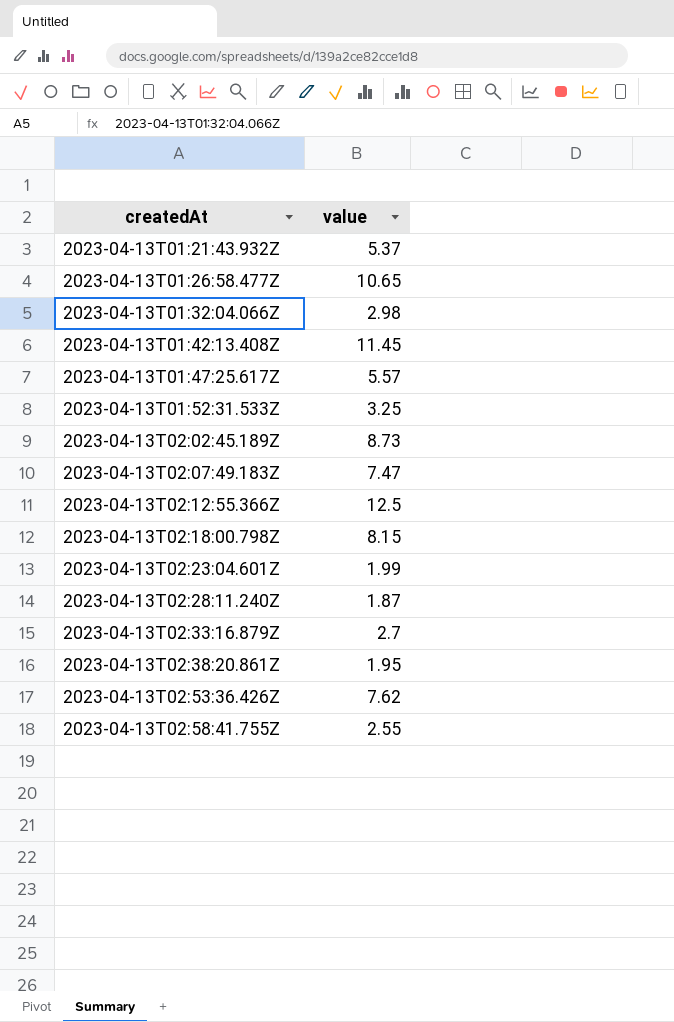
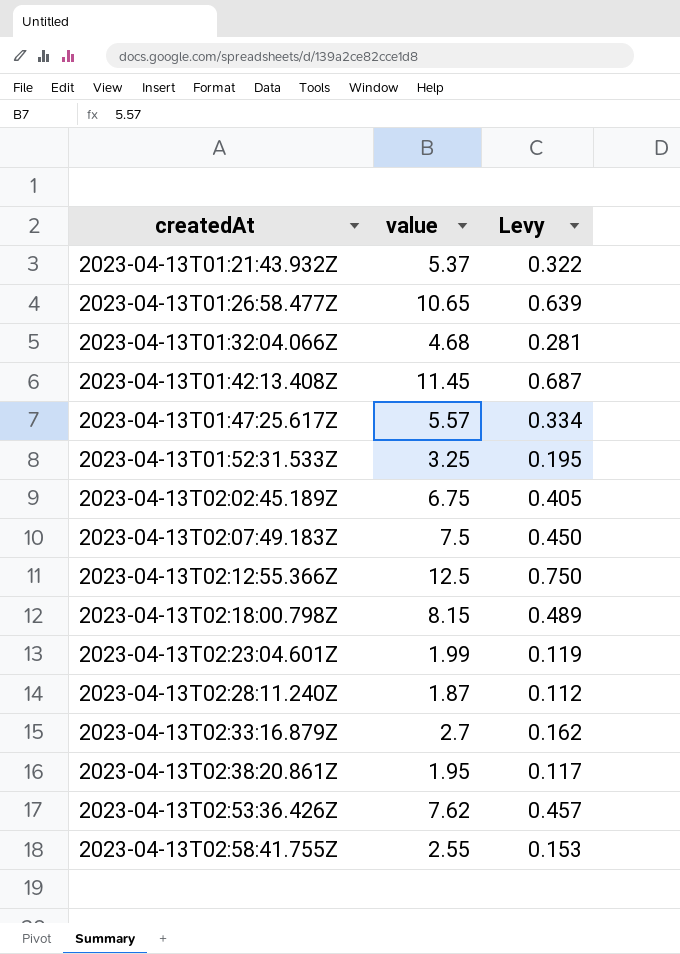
column Levy | formula: none -> [value] * 0.06
2023-04-13T01:32:04.066Z | value: 2.98 -> 4.68
2023-04-13T02:02:45.189Z | value: 8.73 -> 6.75
2023-04-13T02:07:49.183Z | value: 7.47 -> 7.5

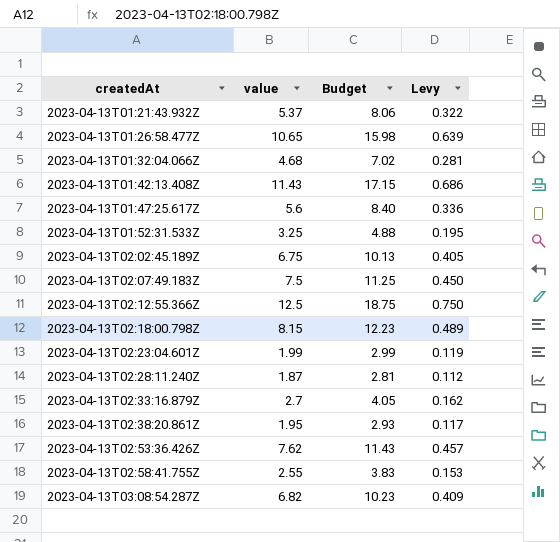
column Budget | formula: none -> [value] * 1.5
2023-04-13T01:42:13.408Z | value: 11.45 -> 11.43
2023-04-13T01:42:13.408Z | Levy: 0.687 -> 0.686
2023-04-13T01:47:25.617Z | value: 5.57 -> 5.6
2023-04-13T01:47:25.617Z | Levy: 0.334 -> 0.336
row 2023-04-13T03:08:54.287Z: none -> 6.82 | 10.23 | 0.409

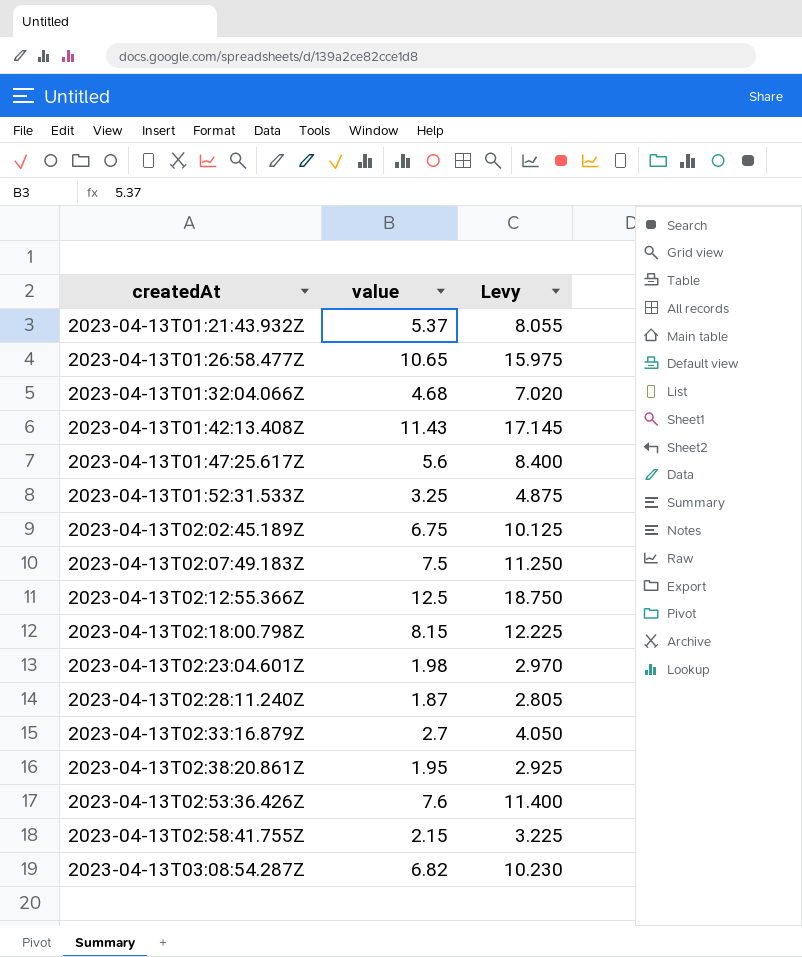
column Budget | formula: [value] * 1.5 -> none
column Levy | formula: [value] * 0.06 -> [value] * 1.5
2023-04-13T02:23:04.601Z | value: 1.99 -> 1.98
2023-04-13T02:53:36.426Z | value: 7.62 -> 7.6
2023-04-13T02:58:41.755Z | value: 2.55 -> 2.15

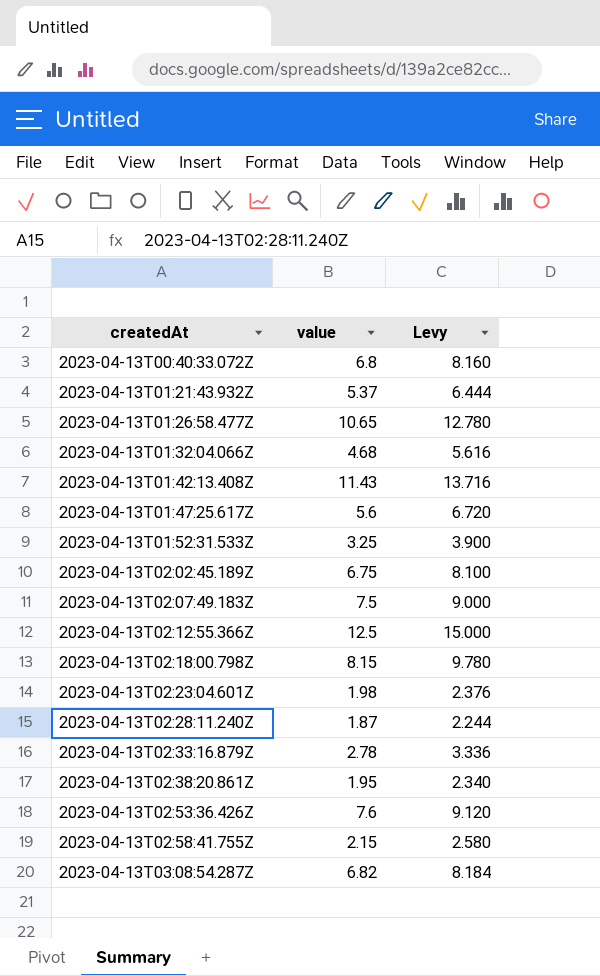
column Levy | formula: [value] * 1.5 -> [value] * 1.2
row 2023-04-13T00:40:33.072Z: none -> 6.8 | 8.160
2023-04-13T02:33:16.879Z | value: 2.7 -> 2.78

